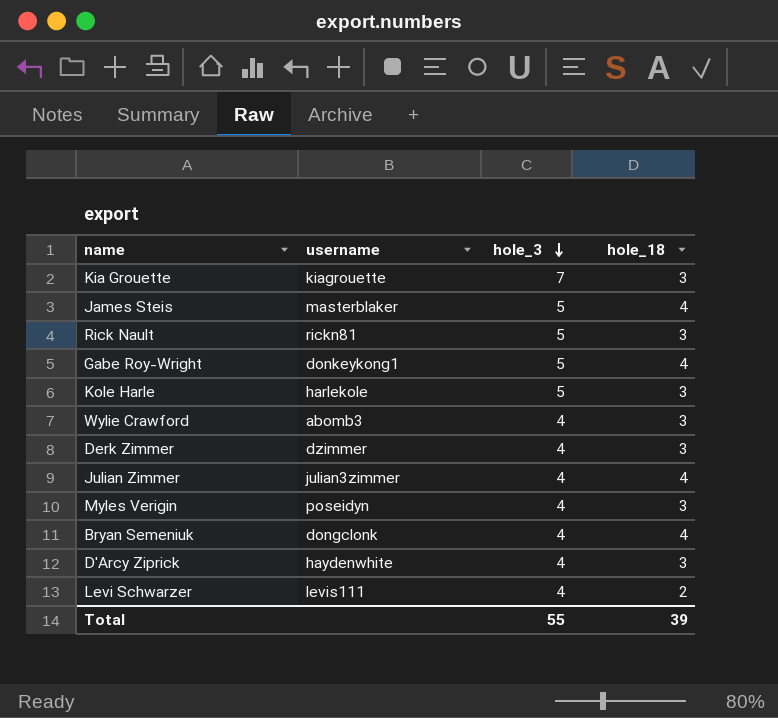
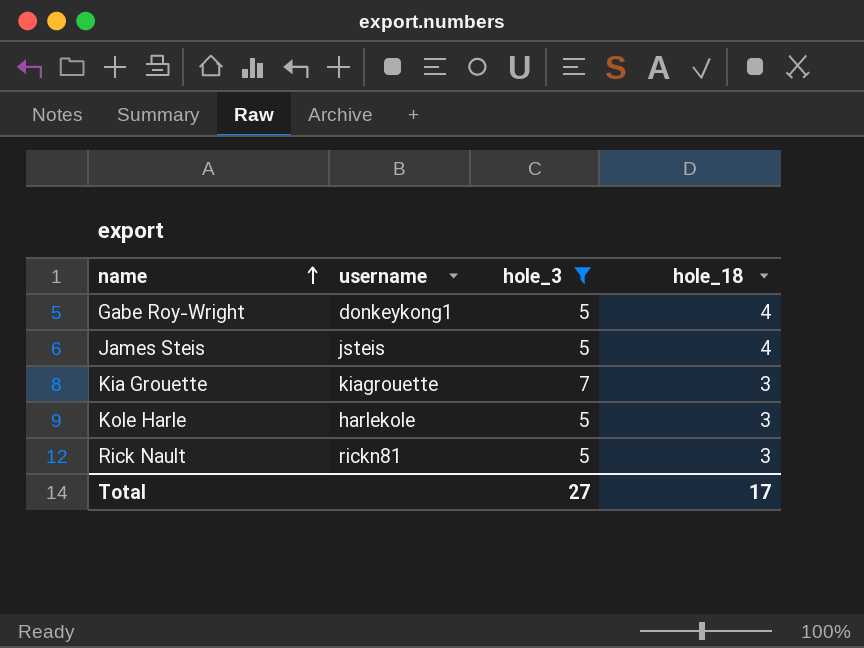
filter: none -> hole_3 != 4
row order: hole_3 descending -> name ascending
James Steis | username: masterblaker -> jsteis
Total | hole_3: 55 -> 27
Total | hole_18: 39 -> 17

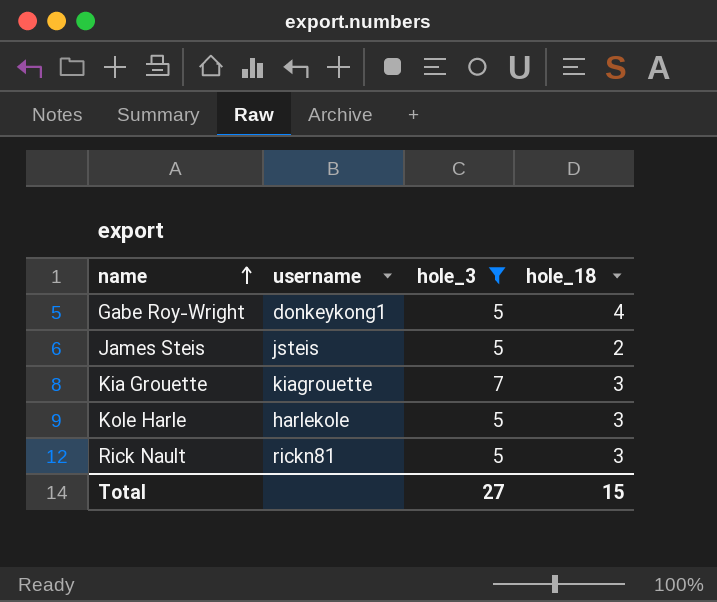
James Steis | hole_18: 4 -> 2
Total | hole_18: 17 -> 15

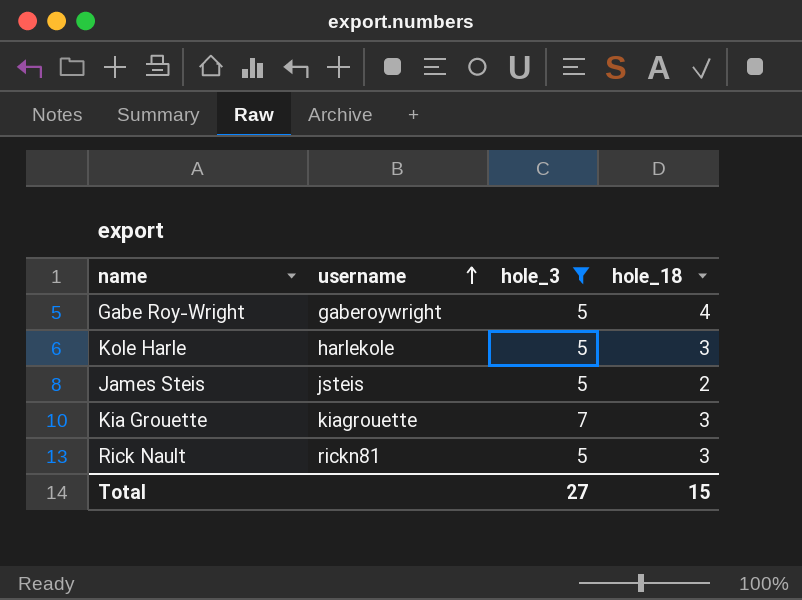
row order: name ascending -> username ascending
Gabe Roy-Wright | username: donkeykong1 -> gaberoywright

